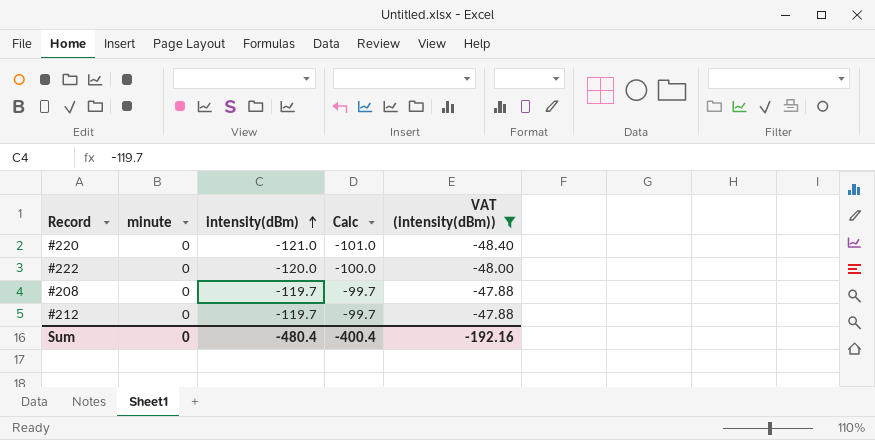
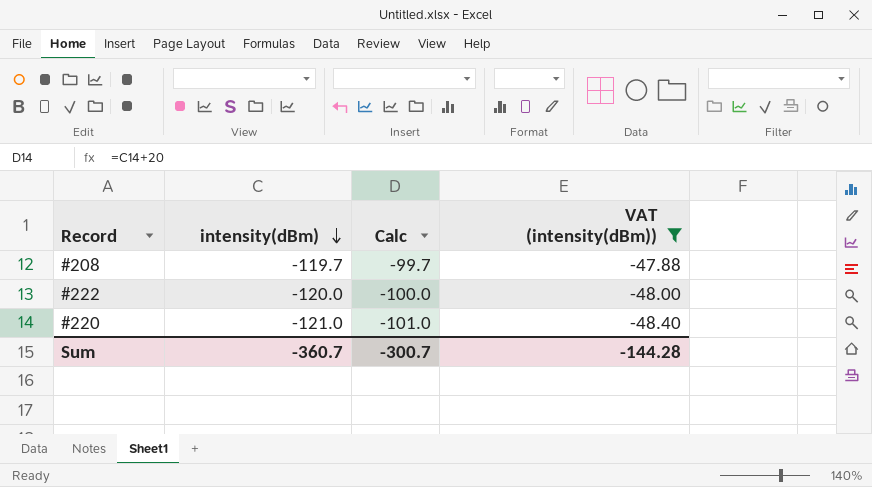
row order: intensity(dBm) ascending -> intensity(dBm) descending
column minute | position: 2 -> none
row #212: 0 | -119.7 | -99.7 | -47.88 -> none
Sum | intensity(dBm): -480.4 -> -360.7
Sum | Calc: -400.4 -> -300.7
Sum | VAT (intensity(dBm)): -192.16 -> -144.28

